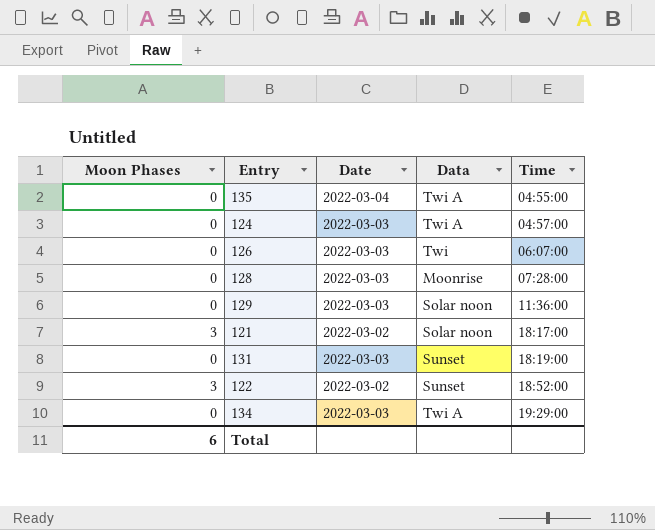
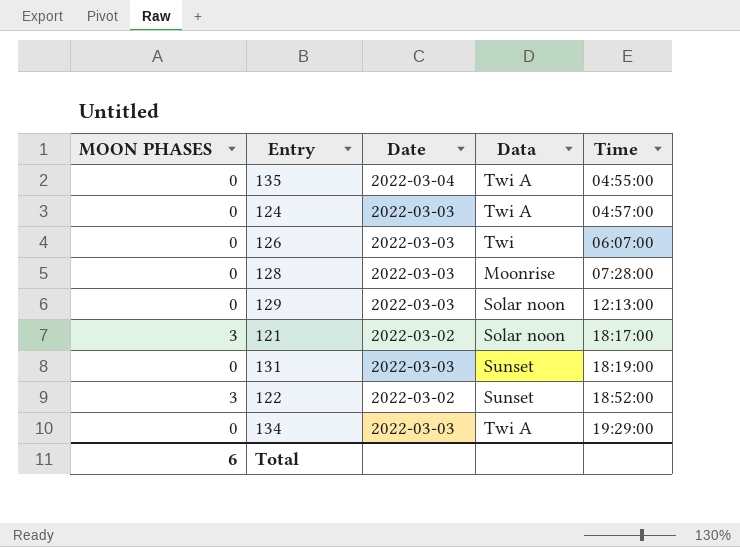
column name: Moon Phases -> MOON PHASES
129 | Time: 11:36:00 -> 12:13:00

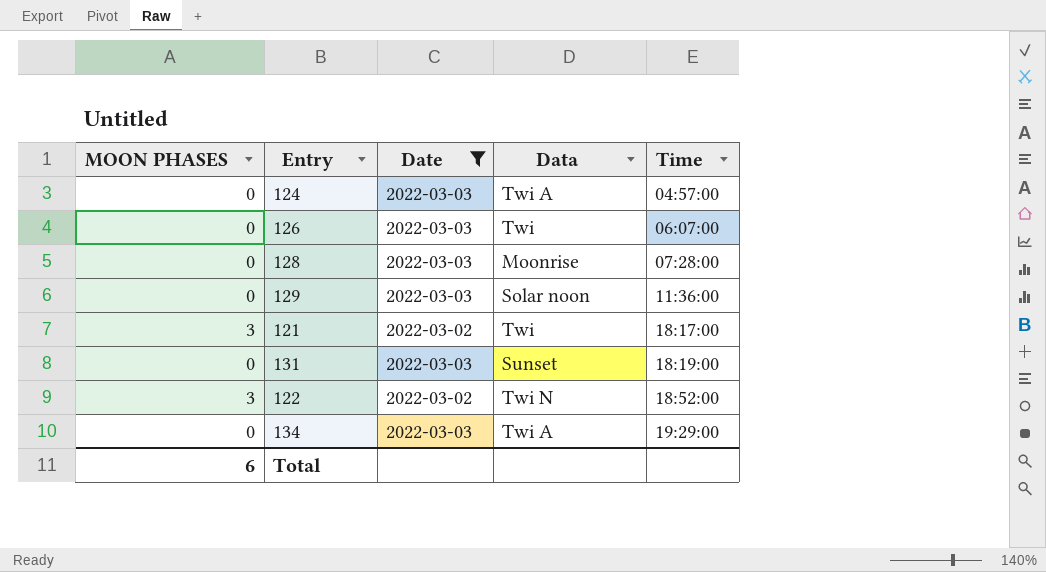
filter: none -> Date != 2022-03-04
129 | Time: 12:13:00 -> 11:36:00
121 | Data: Solar noon -> Twi
122 | Data: Sunset -> Twi N

